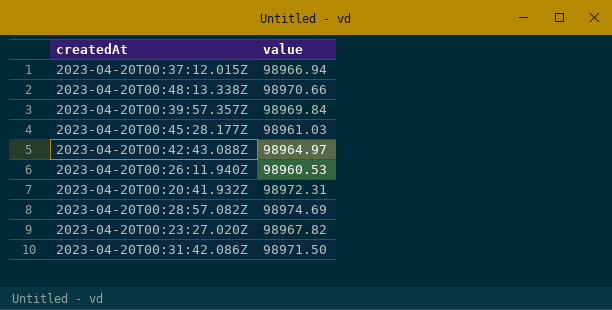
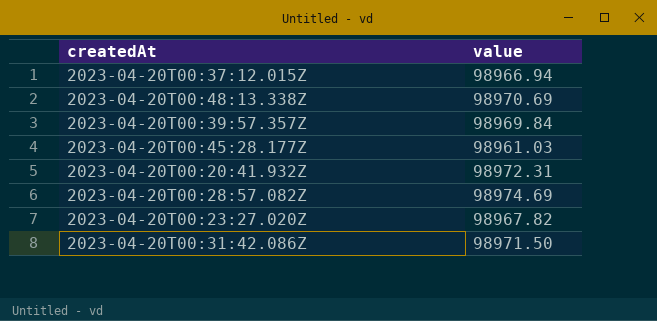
row 2023-04-20T00:42:43.088Z: 98964.97 -> none
row 2023-04-20T00:26:11.940Z: 98960.53 -> none
2023-04-20T00:48:13.338Z | value: 98970.66 -> 98970.69

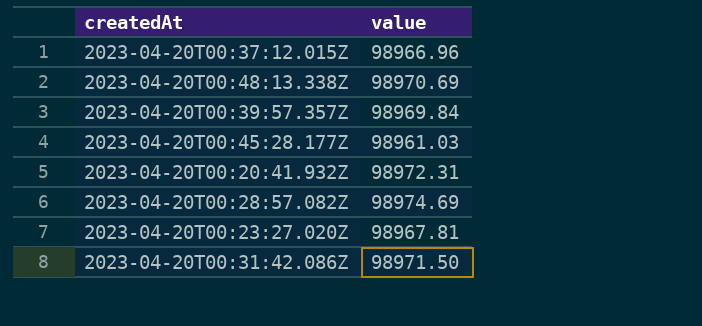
2023-04-20T00:37:12.015Z | value: 98966.94 -> 98966.96
2023-04-20T00:23:27.020Z | value: 98967.82 -> 98967.81

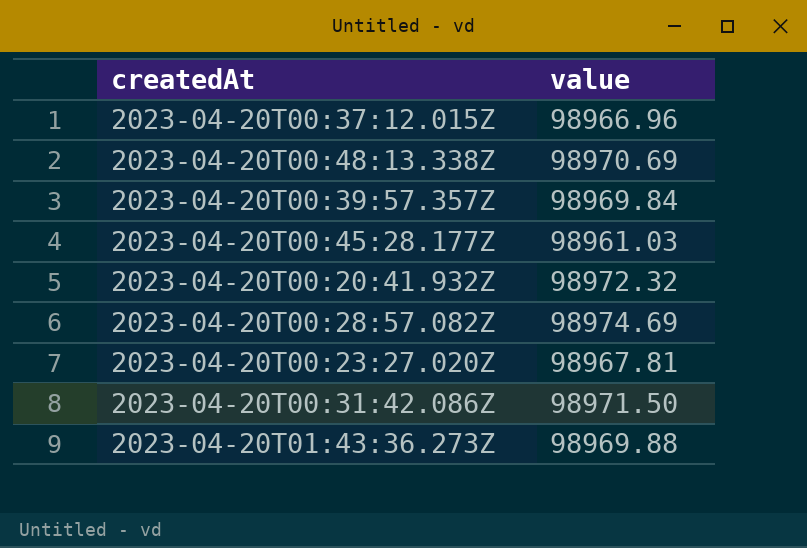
2023-04-20T00:20:41.932Z | value: 98972.31 -> 98972.32
row 2023-04-20T01:43:36.273Z: none -> 98969.88

